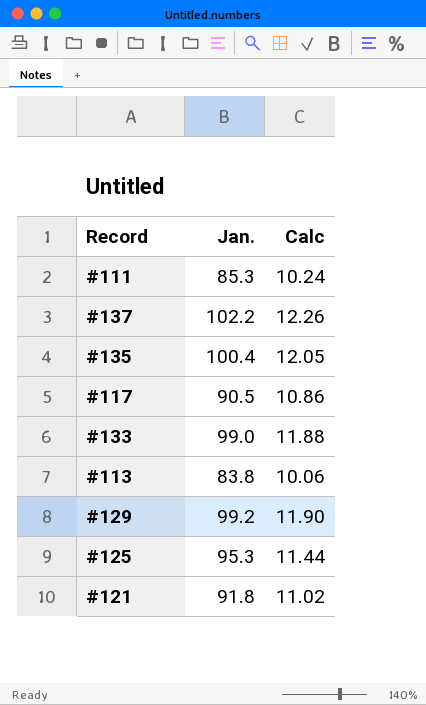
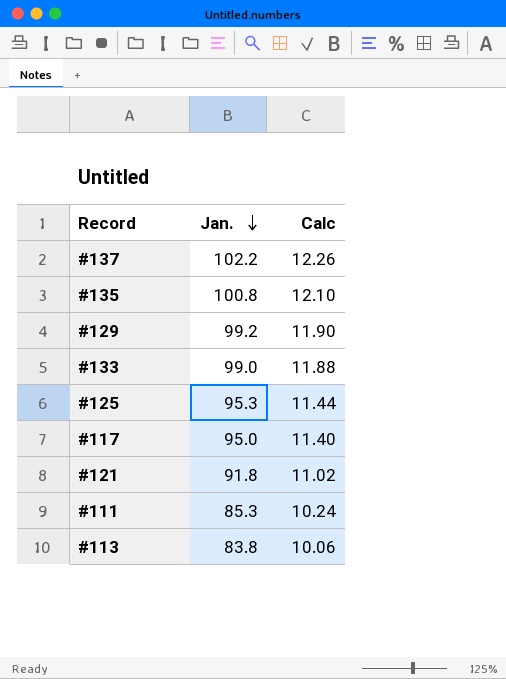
row order: none -> Jan. descending
#135 | Jan.: 100.4 -> 100.8
#135 | Calc: 12.05 -> 12.10
#117 | Jan.: 90.5 -> 95.0
#117 | Calc: 10.86 -> 11.40

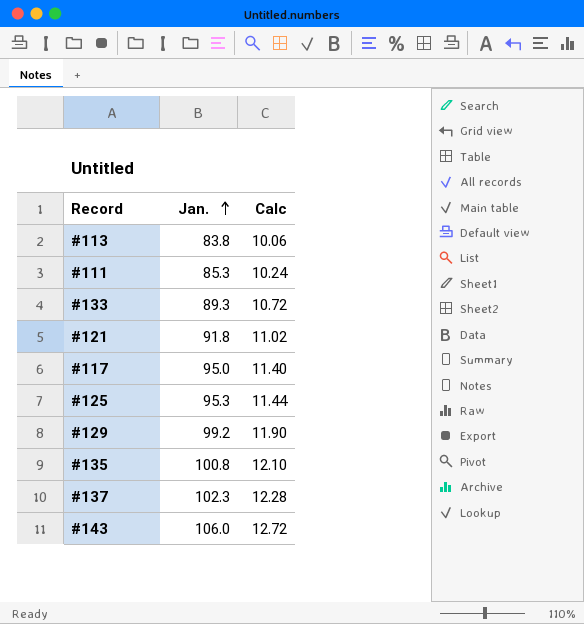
row order: Jan. descending -> Jan. ascending
#133 | Jan.: 99.0 -> 89.3
#133 | Calc: 11.88 -> 10.72
#137 | Jan.: 102.2 -> 102.3
#137 | Calc: 12.26 -> 12.28
row #143: none -> 106.0 | 12.72

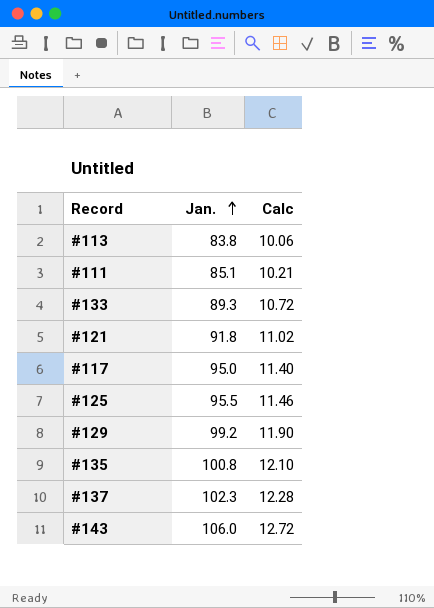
#111 | Jan.: 85.3 -> 85.1
#111 | Calc: 10.24 -> 10.21
#125 | Jan.: 95.3 -> 95.5
#125 | Calc: 11.44 -> 11.46

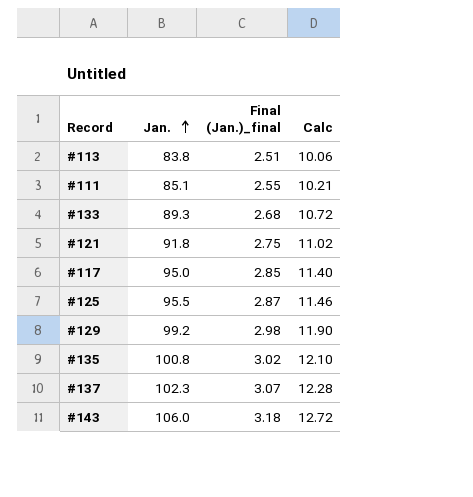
column Final (Jan.)_final | formula: none -> [Jan.] * 0.03

